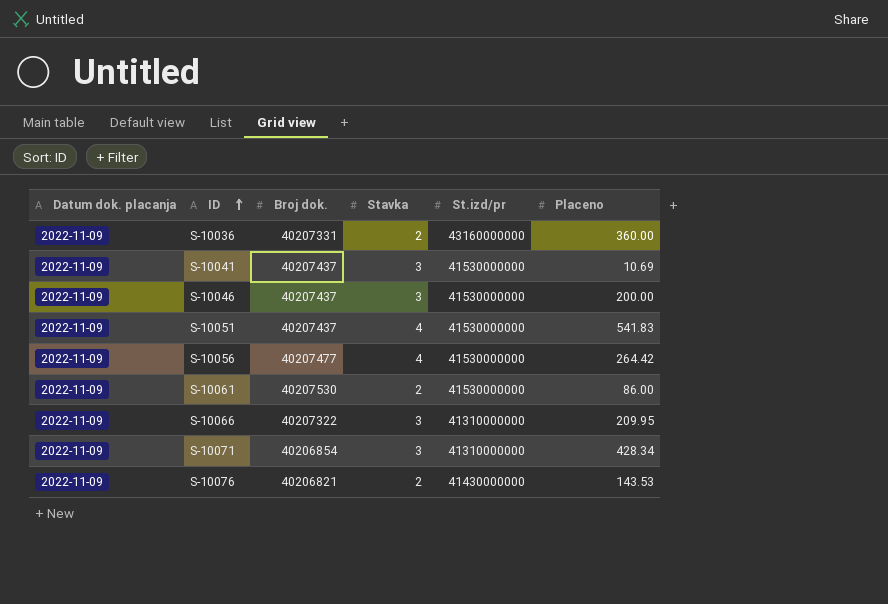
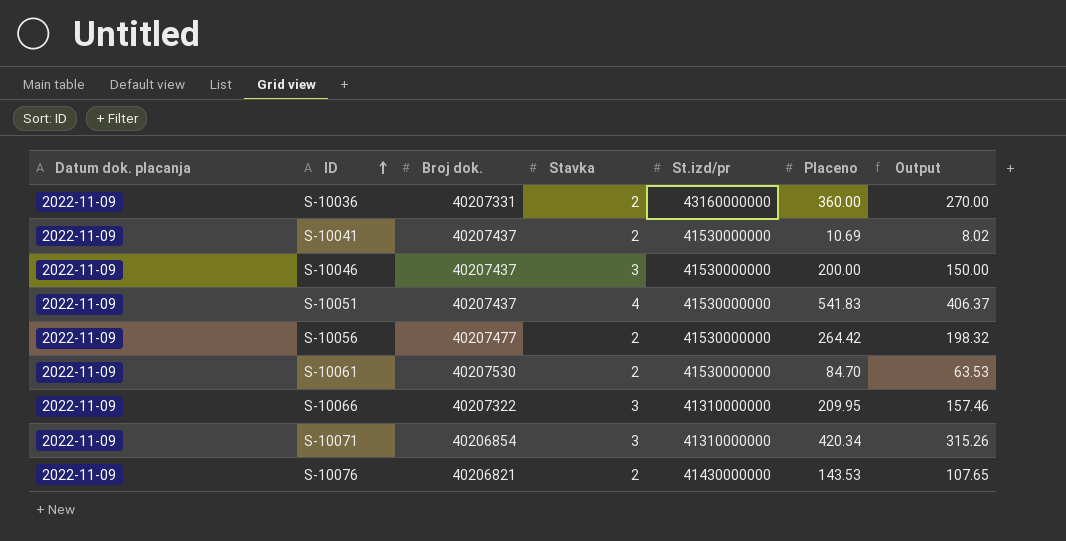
column Output | formula: none -> [Placeno] * 0.75
S-10041 | Stavka: 3 -> 2
S-10056 | Stavka: 4 -> 2
S-10061 | Placeno: 86.00 -> 84.70
S-10071 | Placeno: 428.34 -> 420.34

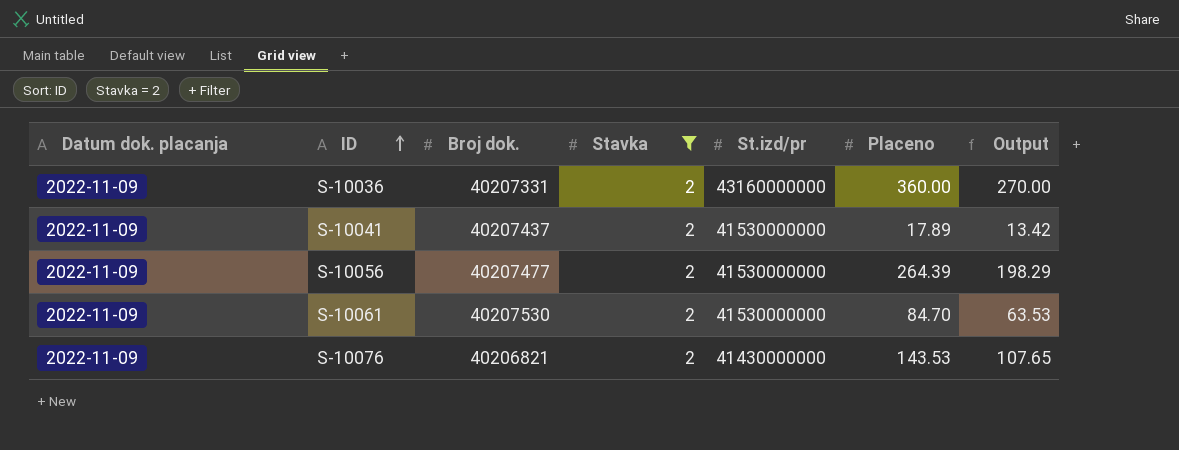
filter: none -> Stavka = 2
S-10041 | Placeno: 10.69 -> 17.89
S-10041 | Output: 8.02 -> 13.42
S-10056 | Placeno: 264.42 -> 264.39
S-10056 | Output: 198.32 -> 198.29

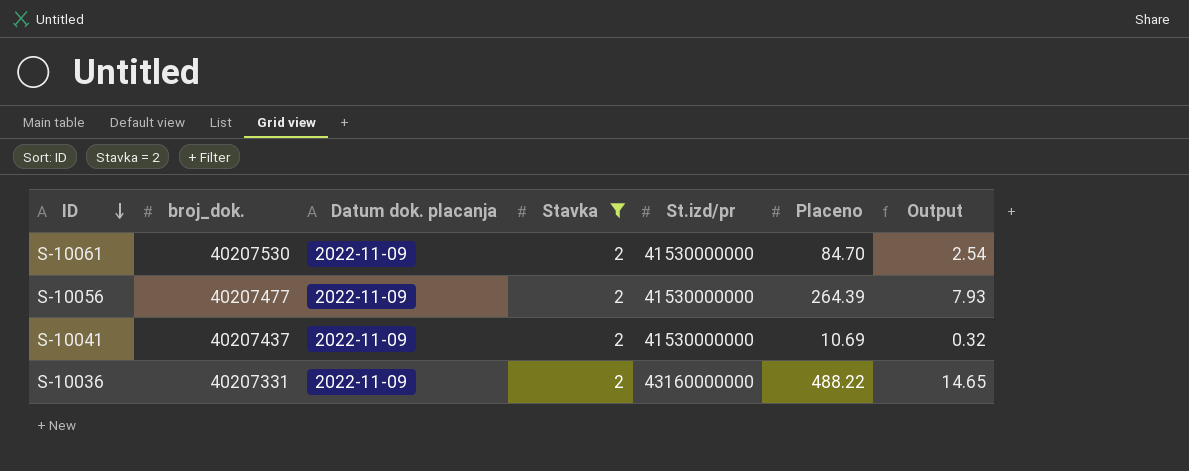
row order: ID ascending -> ID descending
column name: Broj dok. -> broj_dok.
column Datum dok. placanja | position: 1 -> 3
column Output | formula: [Placeno] * 0.75 -> [Placeno] * 0.03
row S-10076: 2022-11-09 | 40206821 | 2 | 41430000000 | 143.53 | 107.65 -> none
S-10041 | Placeno: 17.89 -> 10.69
S-10036 | Placeno: 360.00 -> 488.22

